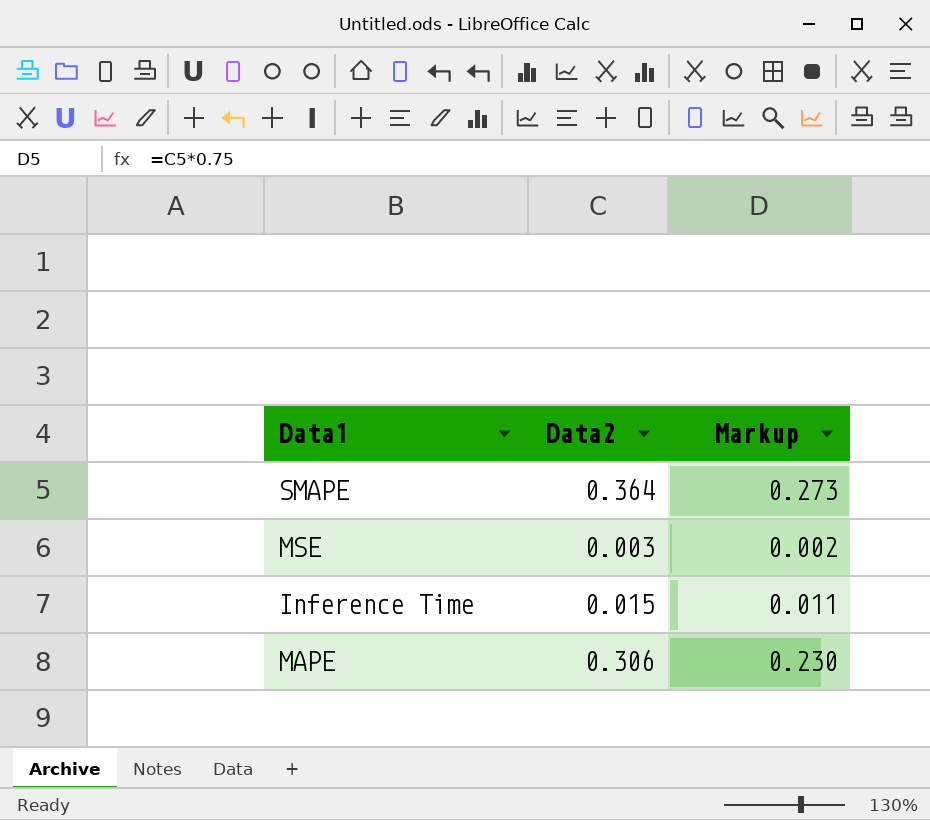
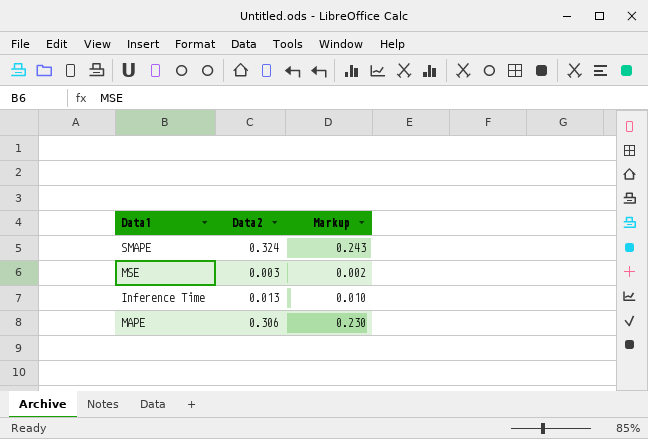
SMAPE | Data2: 0.364 -> 0.324
SMAPE | Markup: 0.273 -> 0.243
Inference Time | Data2: 0.015 -> 0.013
Inference Time | Markup: 0.011 -> 0.010

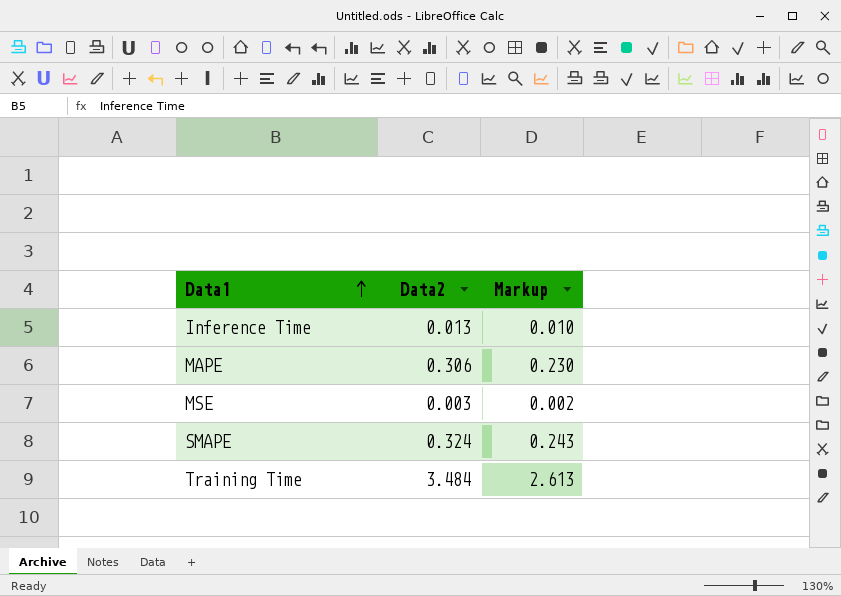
row order: none -> Data1 ascending
row Training Time: none -> 3.484 | 2.613

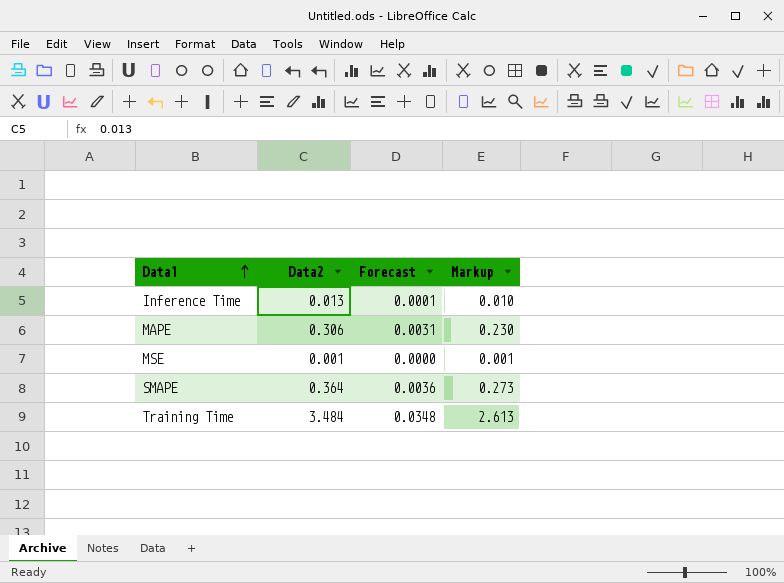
column Forecast | formula: none -> [Data2] * 0.01
MSE | Data2: 0.003 -> 0.001
MSE | Markup: 0.002 -> 0.001
SMAPE | Data2: 0.324 -> 0.364
SMAPE | Markup: 0.243 -> 0.273

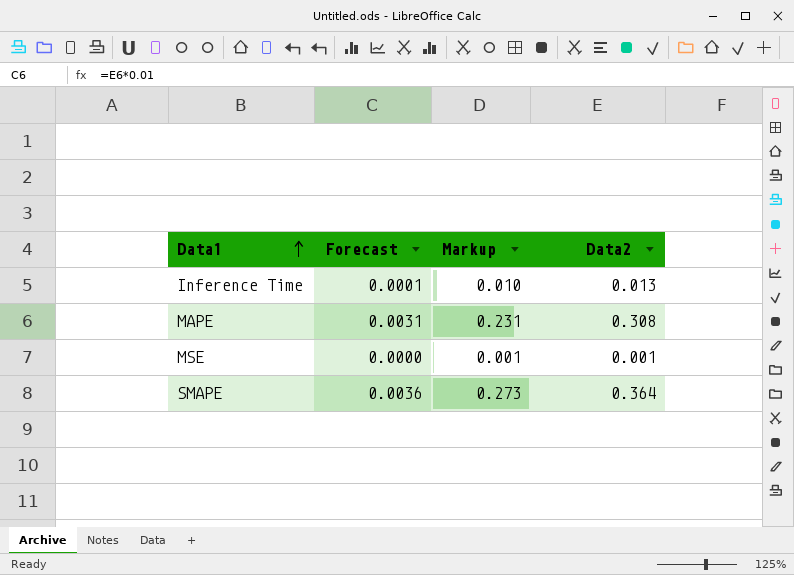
column Data2 | position: 2 -> 4
row Training Time: 3.484 | 0.0348 | 2.613 -> none
MAPE | Markup: 0.230 -> 0.231
MAPE | Data2: 0.306 -> 0.308

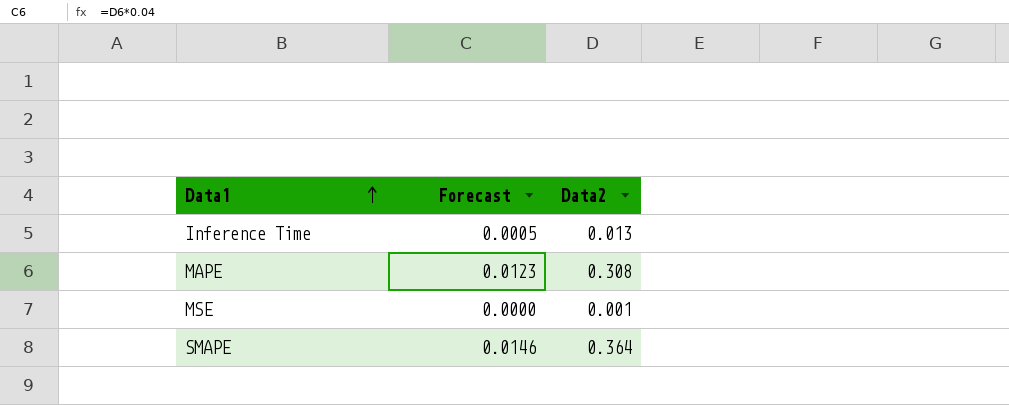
column Markup | formula: [Data2] * 0.75 -> none
column Forecast | formula: [Data2] * 0.01 -> [Data2] * 0.04

